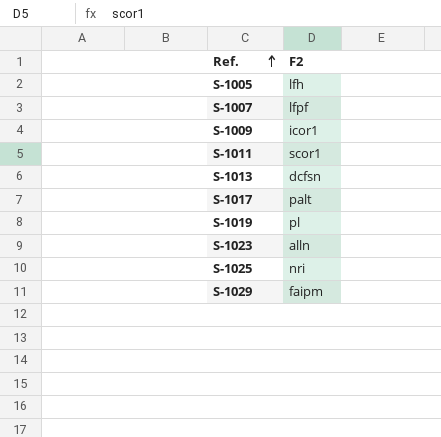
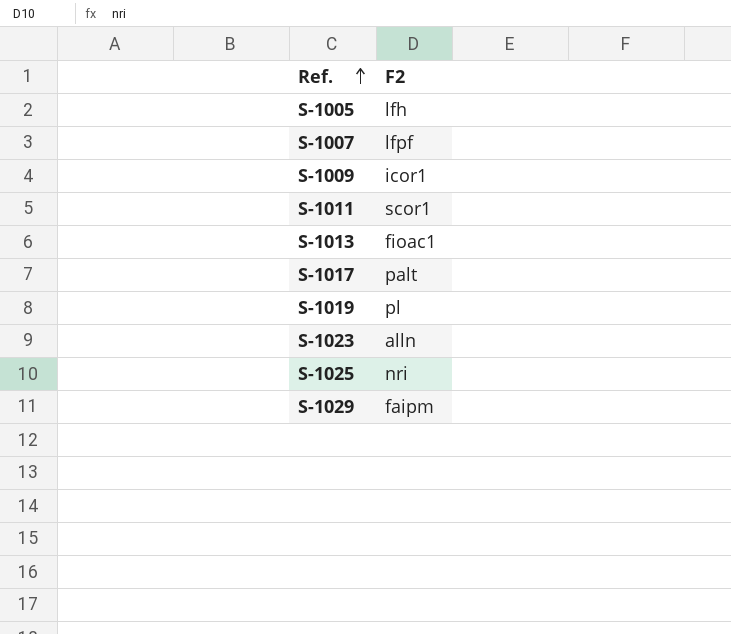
S-1013 | F2: dcfsn -> fioac1

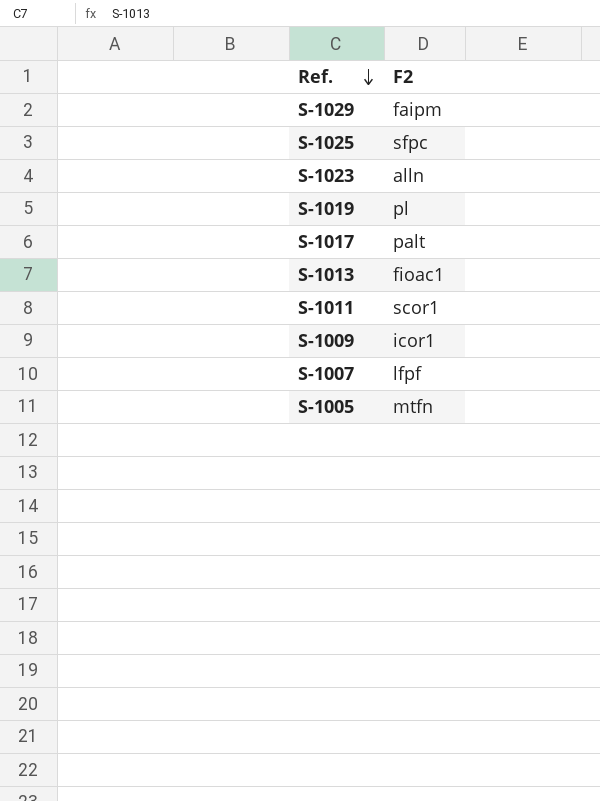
row order: Ref. ascending -> Ref. descending
S-1025 | F2: nri -> sfpc
S-1005 | F2: lfh -> mtfn

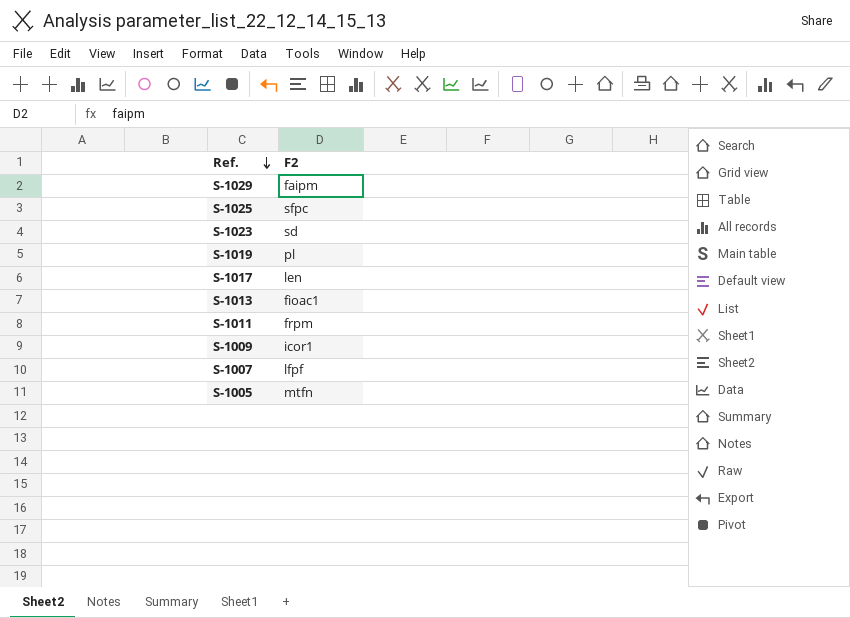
S-1023 | F2: alln -> sd
S-1017 | F2: palt -> len
S-1011 | F2: scor1 -> frpm

